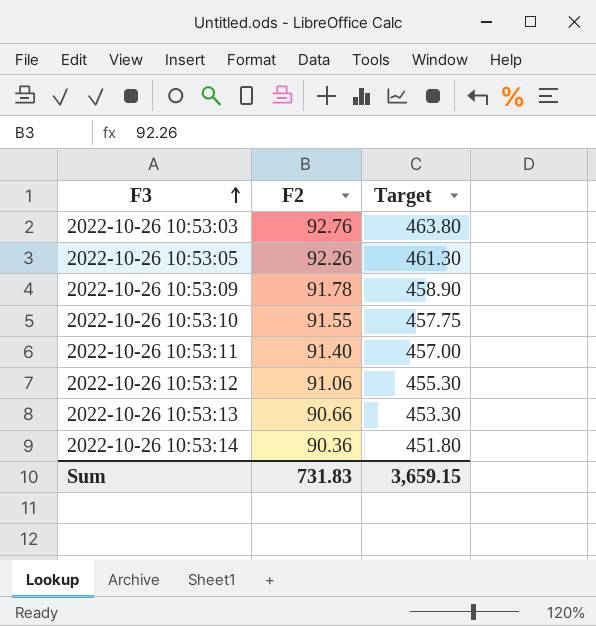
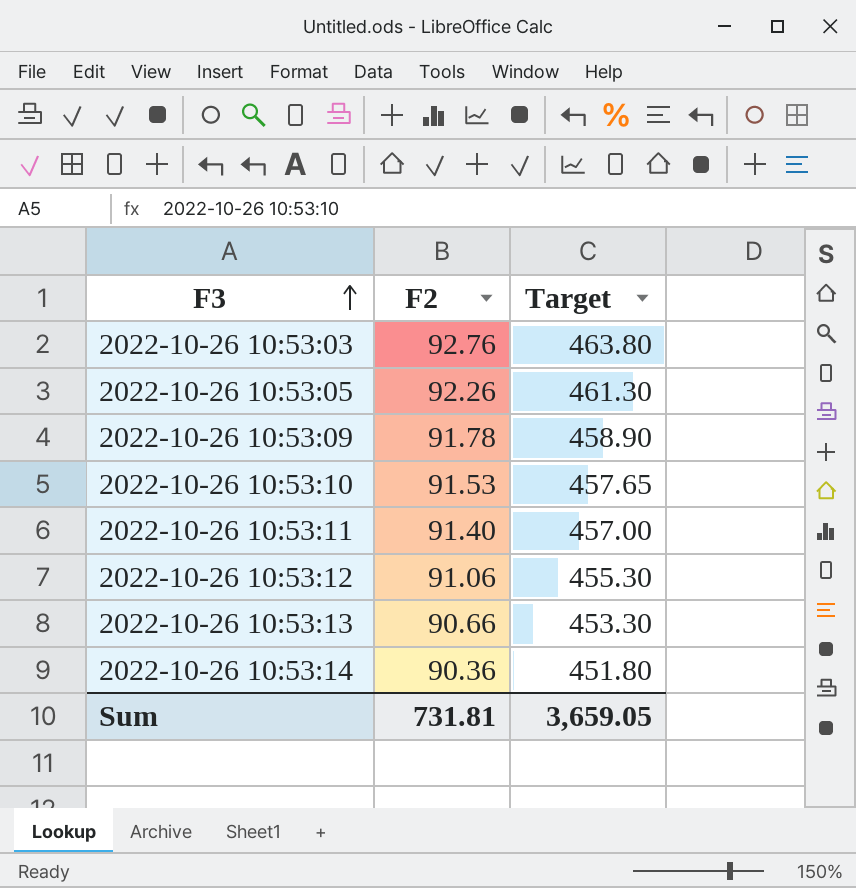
2022-10-26 10:53:10 | F2: 91.55 -> 91.53
2022-10-26 10:53:10 | Target: 457.75 -> 457.65
Sum | F2: 731.83 -> 731.81
Sum | Target: 3,659.15 -> 3,659.05

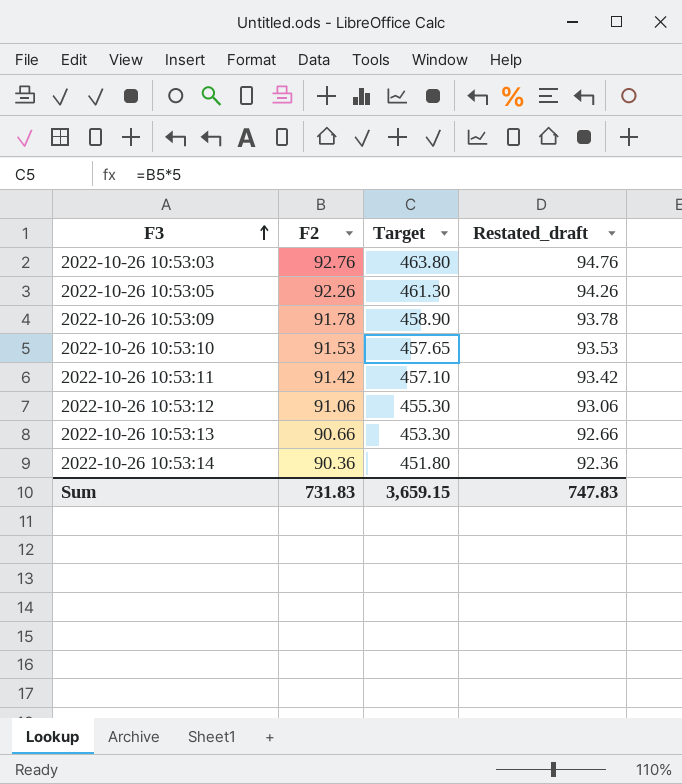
column Restated_draft | formula: none -> [F2] + 2
2022-10-26 10:53:11 | F2: 91.40 -> 91.42
2022-10-26 10:53:11 | Target: 457.00 -> 457.10
Sum | F2: 731.81 -> 731.83
Sum | Target: 3,659.05 -> 3,659.15

